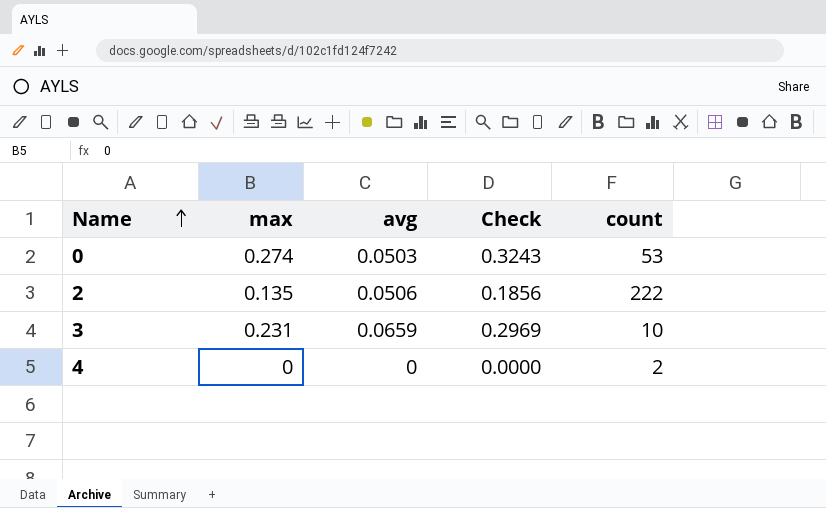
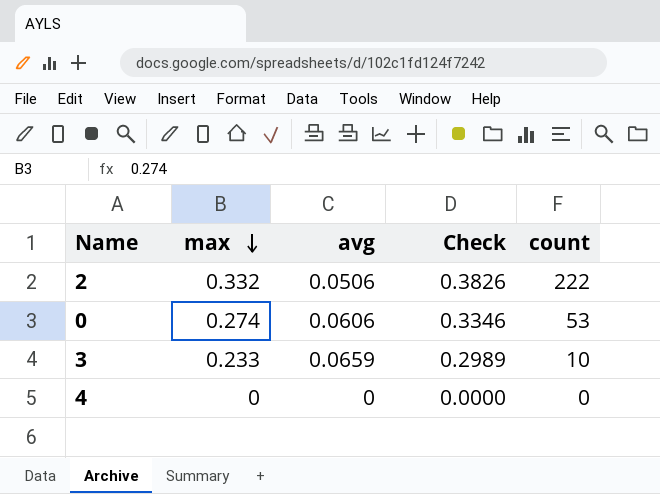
row order: Name ascending -> max descending
2 | max: 0.135 -> 0.332
2 | Check: 0.1856 -> 0.3826
0 | avg: 0.0503 -> 0.0606
0 | Check: 0.3243 -> 0.3346
3 | max: 0.231 -> 0.233
3 | Check: 0.2969 -> 0.2989
4 | count: 2 -> 0

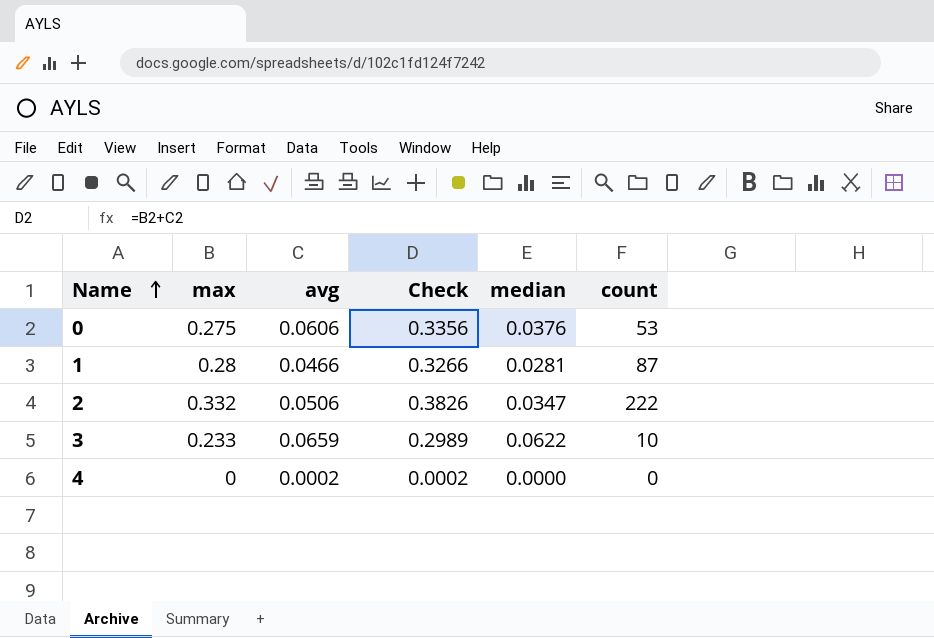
row order: max descending -> Name ascending
column median | position: none -> 5
0 | max: 0.274 -> 0.275
0 | Check: 0.3346 -> 0.3356
row 1: none -> 0.28 | 0.0466 | 0.3266 | 0.0281 | 87
4 | avg: 0 -> 0.0002
4 | Check: 0.0000 -> 0.0002

